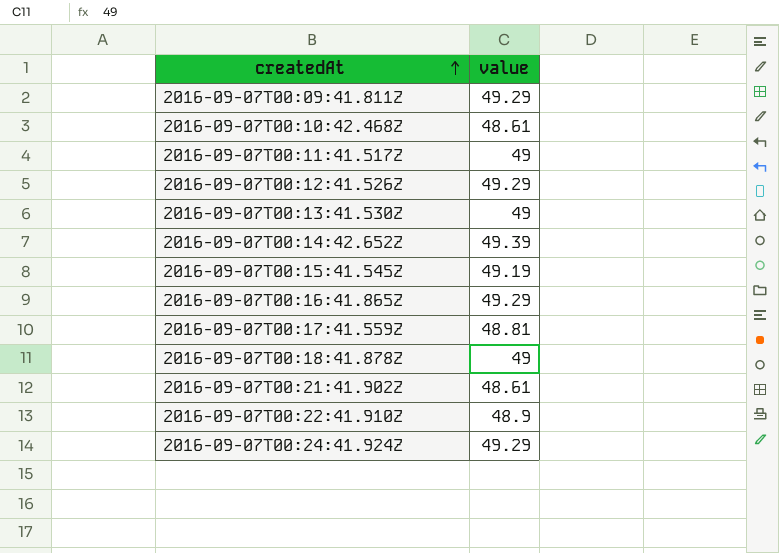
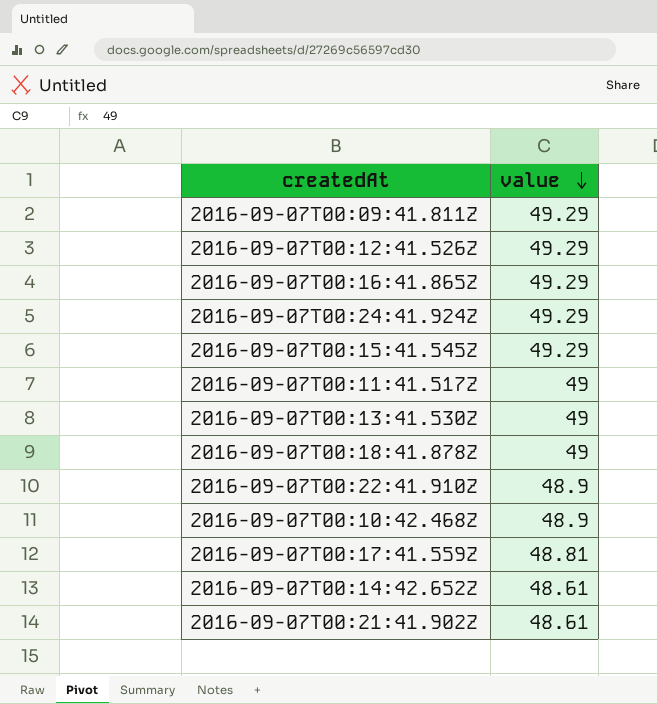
row order: createdAt ascending -> value descending
2016-09-07T00:15:41.545Z | value: 49.19 -> 49.29
2016-09-07T00:10:42.468Z | value: 48.61 -> 48.9
2016-09-07T00:14:42.652Z | value: 49.39 -> 48.61

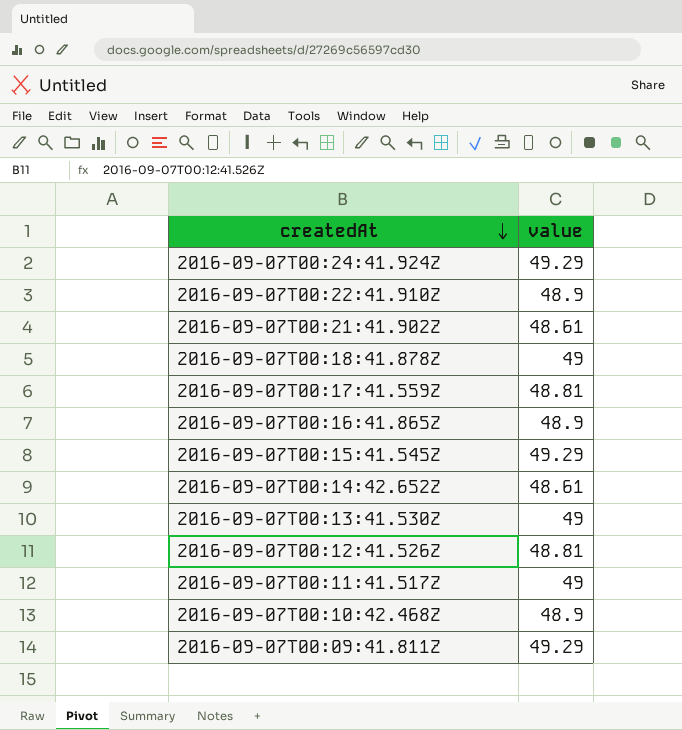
row order: value descending -> createdAt descending
2016-09-07T00:16:41.865Z | value: 49.29 -> 48.9
2016-09-07T00:12:41.526Z | value: 49.29 -> 48.81

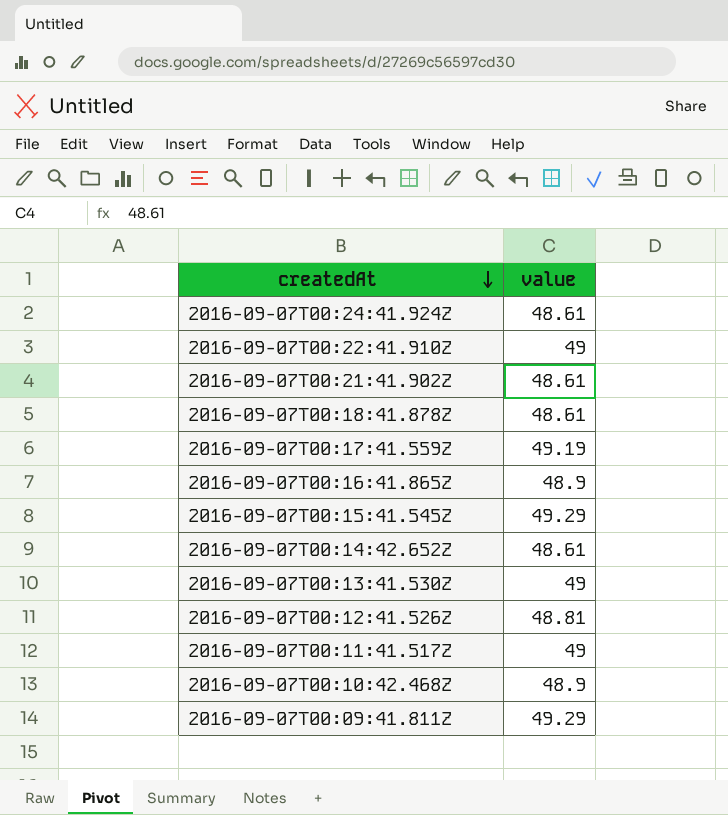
2016-09-07T00:24:41.924Z | value: 49.29 -> 48.61
2016-09-07T00:22:41.910Z | value: 48.9 -> 49
2016-09-07T00:18:41.878Z | value: 49 -> 48.61
2016-09-07T00:17:41.559Z | value: 48.81 -> 49.19

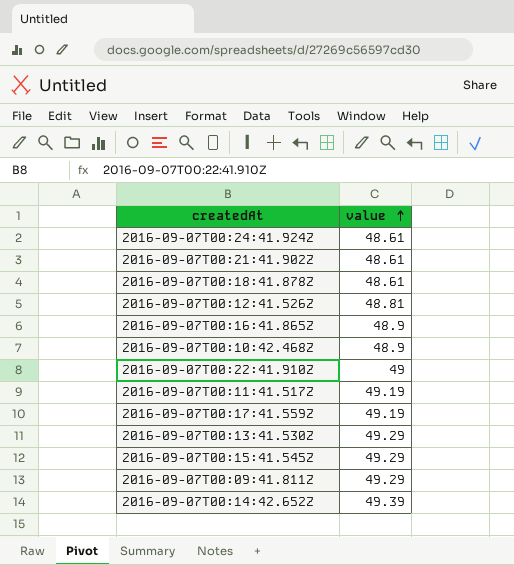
row order: createdAt descending -> value ascending
2016-09-07T00:11:41.517Z | value: 49 -> 49.19
2016-09-07T00:13:41.530Z | value: 49 -> 49.29
2016-09-07T00:14:42.652Z | value: 48.61 -> 49.39

